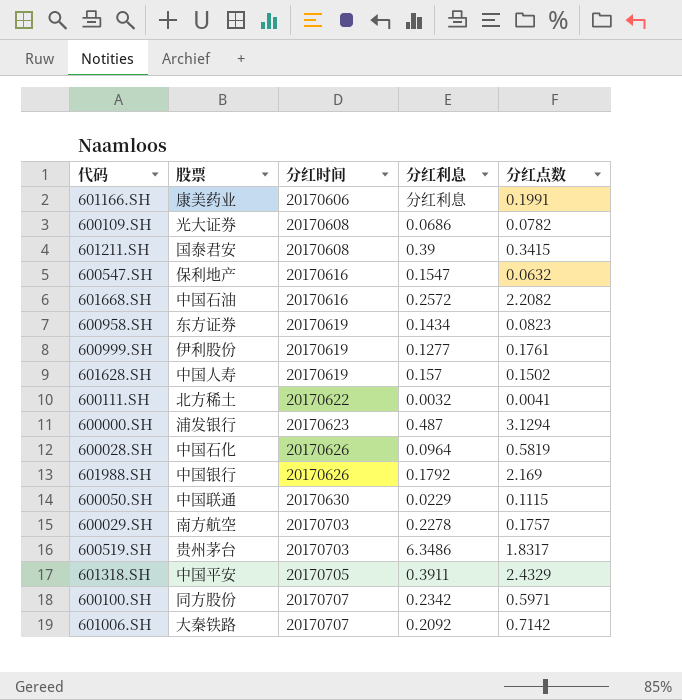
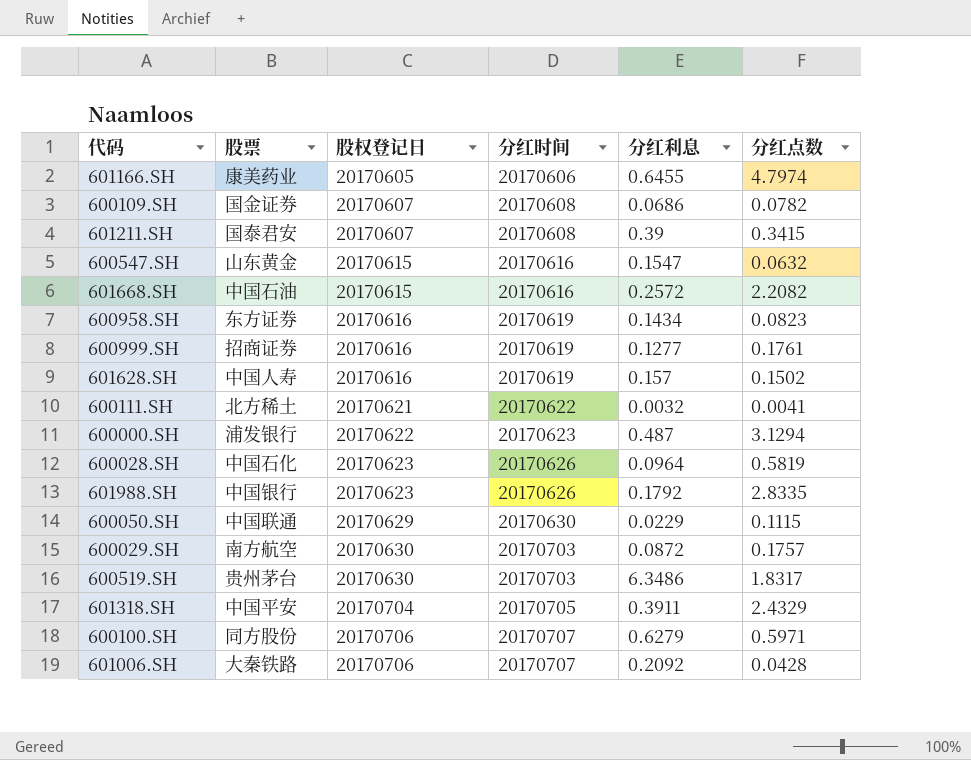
column 股权登记日 | position: none -> 3
601166.SH | 分红利息: 分红利息 -> 0.6455
601166.SH | 分红点数: 0.1991 -> 4.7974
600109.SH | 股票: 光大证券 -> 国金证券
600547.SH | 股票: 保利地产 -> 山东黄金
600999.SH | 股票: 伊利股份 -> 招商证券
601988.SH | 分红点数: 2.169 -> 2.8335
600029.SH | 分红利息: 0.2278 -> 0.0872
600100.SH | 分红利息: 0.2342 -> 0.6279
601006.SH | 分红点数: 0.7142 -> 0.0428

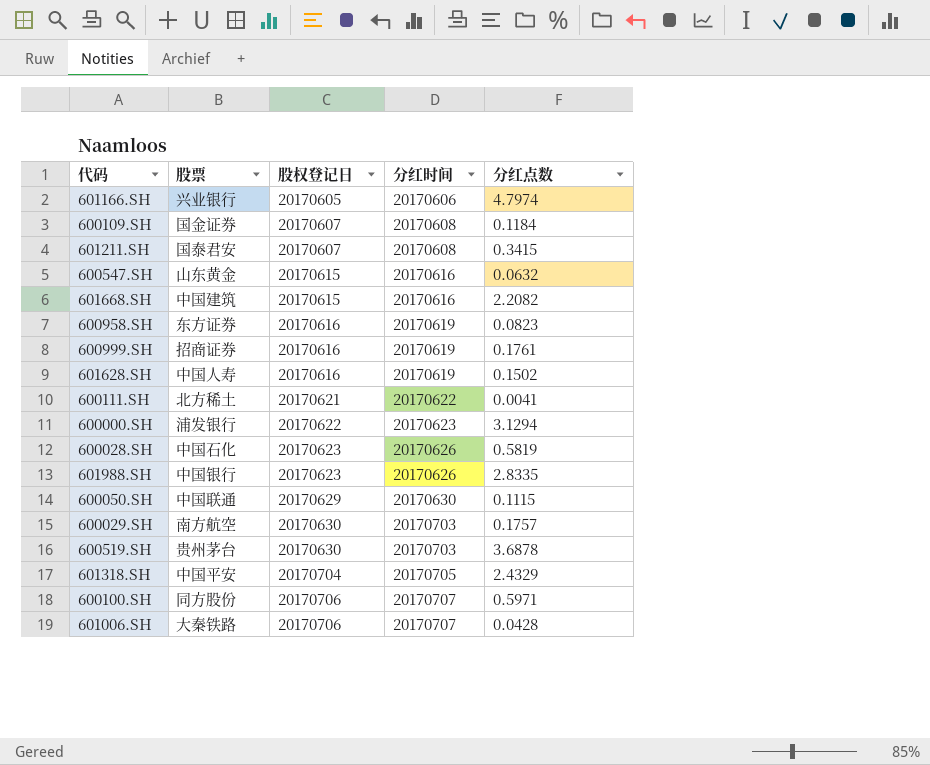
column 分红利息 | position: 5 -> none
601166.SH | 股票: 康美药业 -> 兴业银行
600109.SH | 分红点数: 0.0782 -> 0.1184
601668.SH | 股票: 中国石油 -> 中国建筑
600519.SH | 分红点数: 1.8317 -> 3.6878

